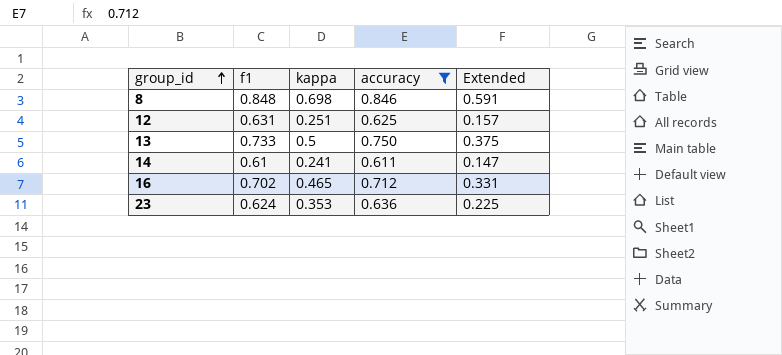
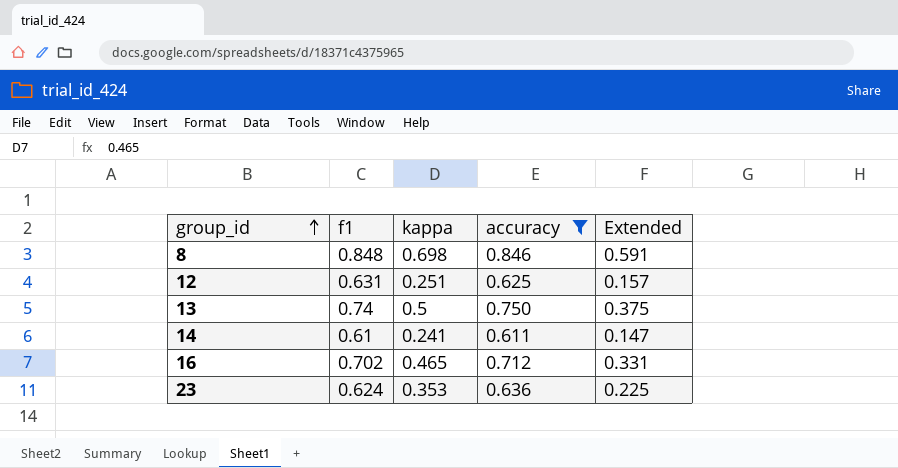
13 | f1: 0.733 -> 0.74

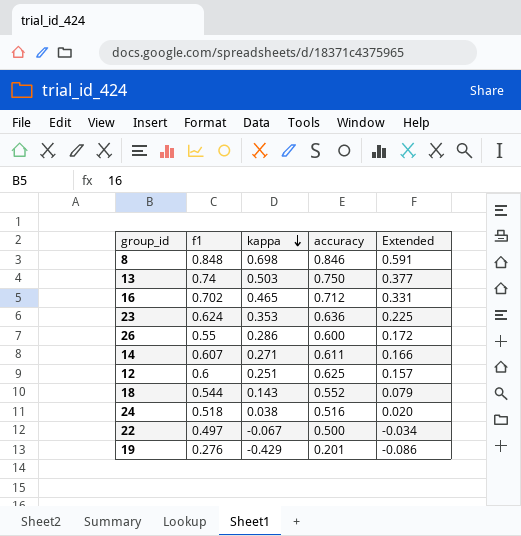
filter: accuracy >= 0.611 -> none
row order: group_id ascending -> kappa descending
13 | kappa: 0.5 -> 0.503
13 | Extended: 0.375 -> 0.377
14 | f1: 0.61 -> 0.607
14 | kappa: 0.241 -> 0.271
14 | Extended: 0.147 -> 0.166
12 | f1: 0.631 -> 0.6

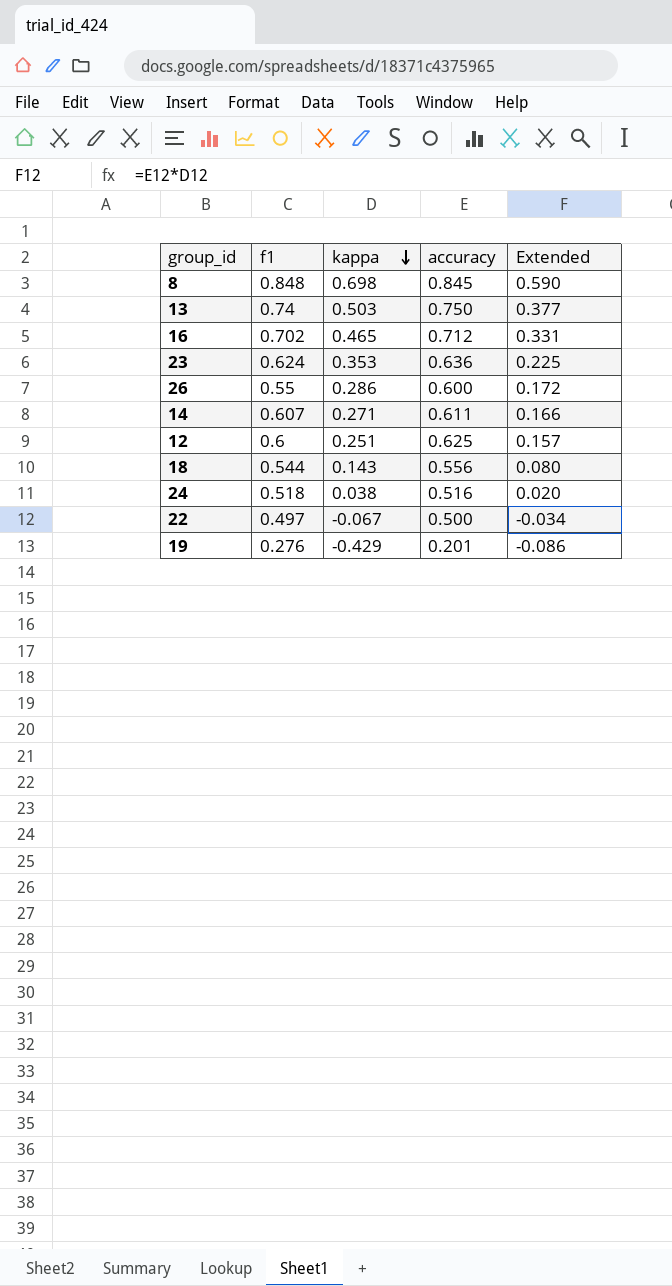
8 | accuracy: 0.846 -> 0.845
8 | Extended: 0.591 -> 0.590
18 | accuracy: 0.552 -> 0.556
18 | Extended: 0.079 -> 0.080

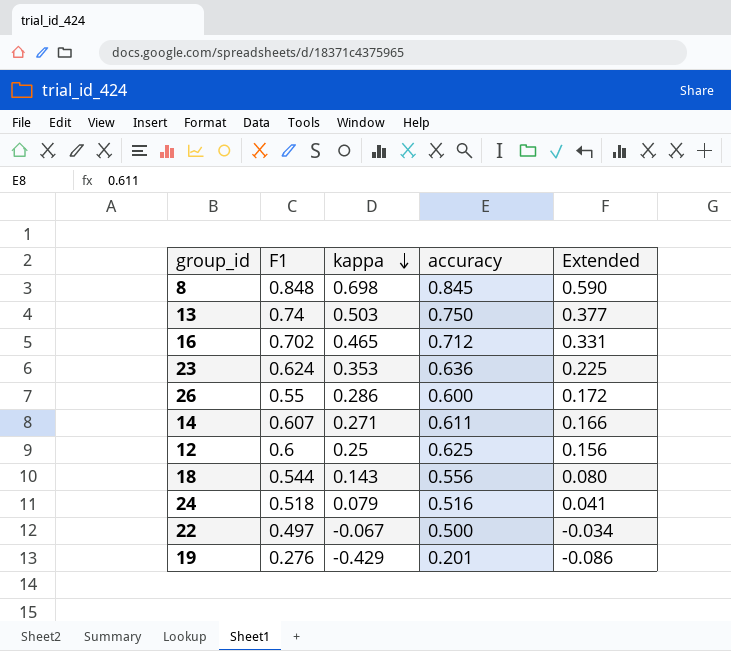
column name: f1 -> F1
12 | kappa: 0.251 -> 0.25
12 | Extended: 0.157 -> 0.156
24 | kappa: 0.038 -> 0.079
24 | Extended: 0.020 -> 0.041

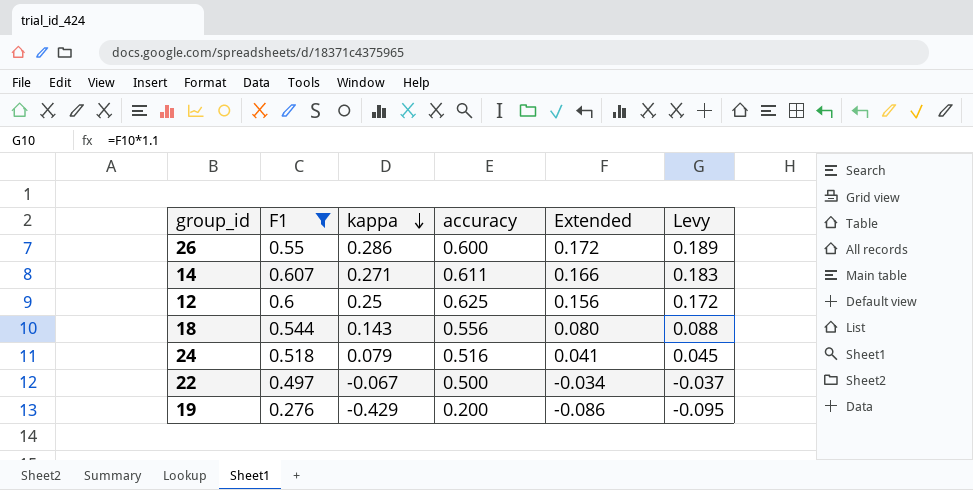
filter: none -> F1 <= 0.607
column Levy | formula: none -> [Extended] * 1.1
19 | accuracy: 0.201 -> 0.200

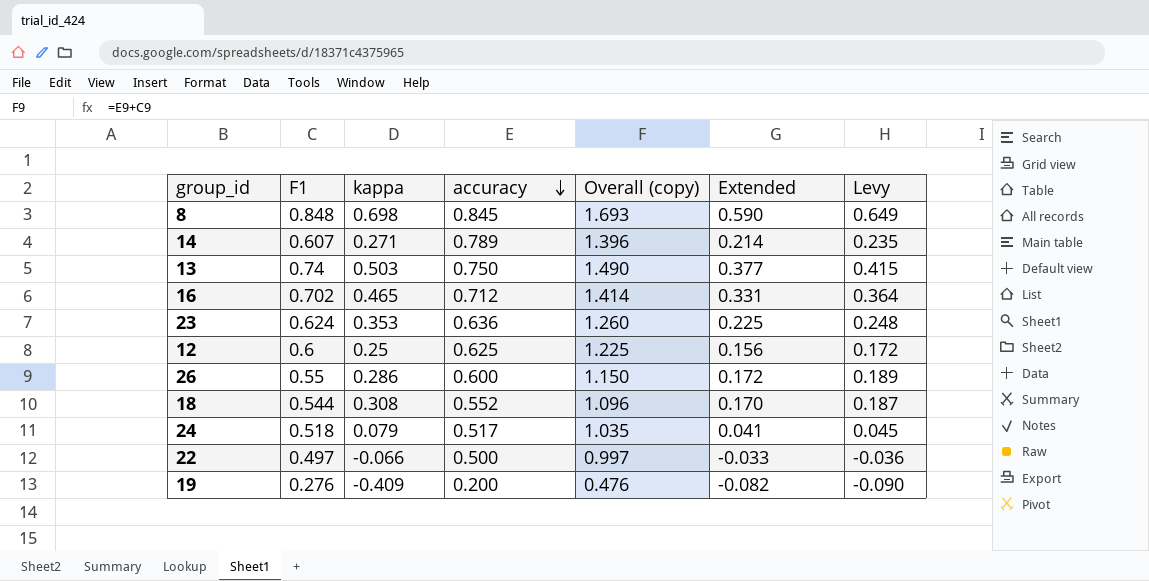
filter: F1 <= 0.607 -> none
row order: kappa descending -> accuracy descending
column Overall (copy) | formula: none -> [F1] + [accuracy]
14 | accuracy: 0.611 -> 0.789
14 | Extended: 0.166 -> 0.214
14 | Levy: 0.183 -> 0.235
18 | kappa: 0.143 -> 0.308
18 | accuracy: 0.556 -> 0.552
18 | Extended: 0.080 -> 0.170
18 | Levy: 0.088 -> 0.187
24 | accuracy: 0.516 -> 0.517
22 | kappa: -0.067 -> -0.066
22 | Extended: -0.034 -> -0.033
22 | Levy: -0.037 -> -0.036
19 | kappa: -0.429 -> -0.409
19 | Extended: -0.086 -> -0.082
19 | Levy: -0.095 -> -0.090

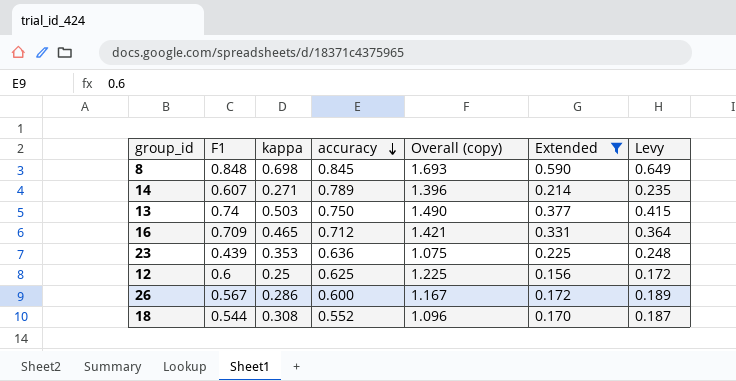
filter: none -> Extended >= 0.156
16 | F1: 0.702 -> 0.709
16 | Overall (copy): 1.414 -> 1.421
23 | F1: 0.624 -> 0.439
23 | Overall (copy): 1.260 -> 1.075
26 | F1: 0.55 -> 0.567
26 | Overall (copy): 1.150 -> 1.167

